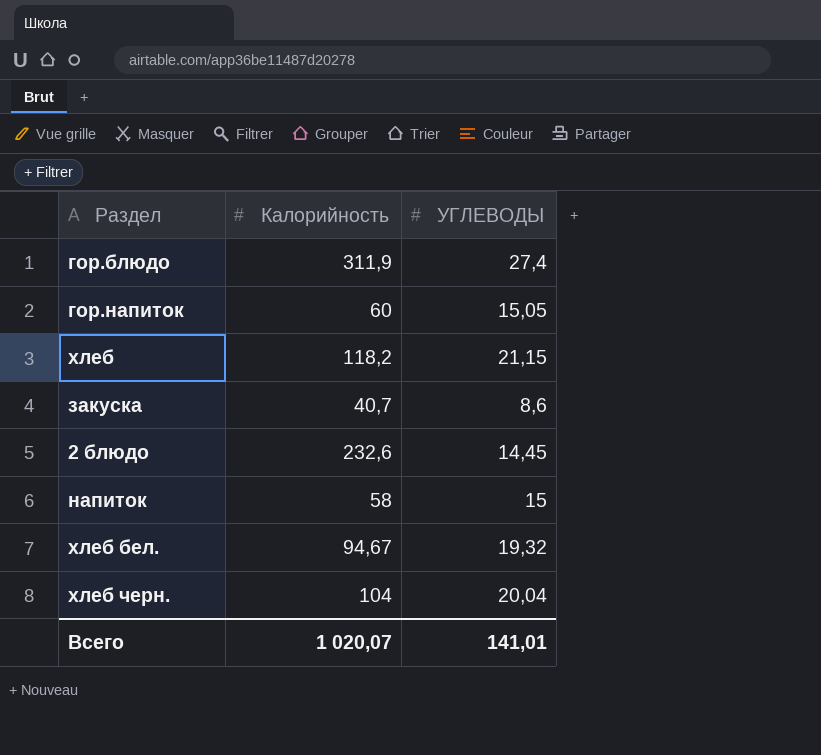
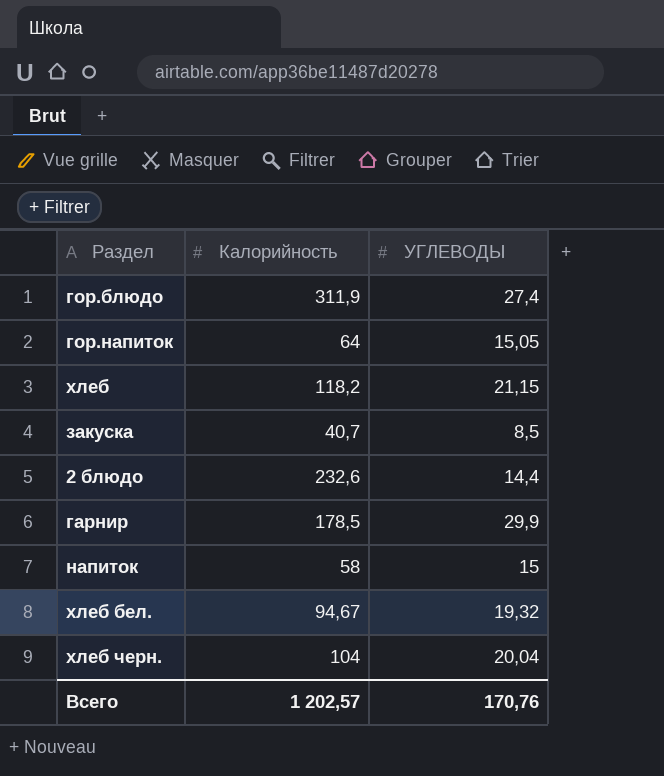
гор.напиток | Калорийность: 60 -> 64
закуска | УГЛЕВОДЫ: 8,6 -> 8,5
2 блюдо | УГЛЕВОДЫ: 14,45 -> 14,4
row гарнир: none -> 178,5 | 29,9
Всего | Калорийность: 1 020,07 -> 1 202,57
Всего | УГЛЕВОДЫ: 141,01 -> 170,76

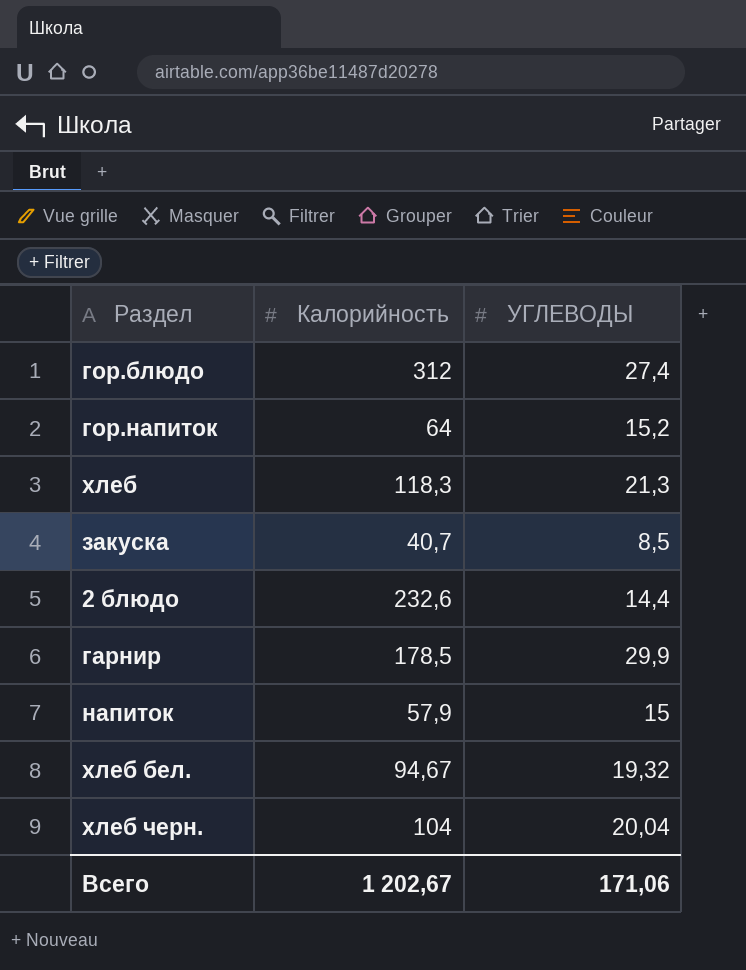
гор.блюдо | Калорийность: 311,9 -> 312
гор.напиток | УГЛЕВОДЫ: 15,05 -> 15,2
хлеб | Калорийность: 118,2 -> 118,3
хлеб | УГЛЕВОДЫ: 21,15 -> 21,3
напиток | Калорийность: 58 -> 57,9
Всего | Калорийность: 1 202,57 -> 1 202,67
Всего | УГЛЕВОДЫ: 170,76 -> 171,06

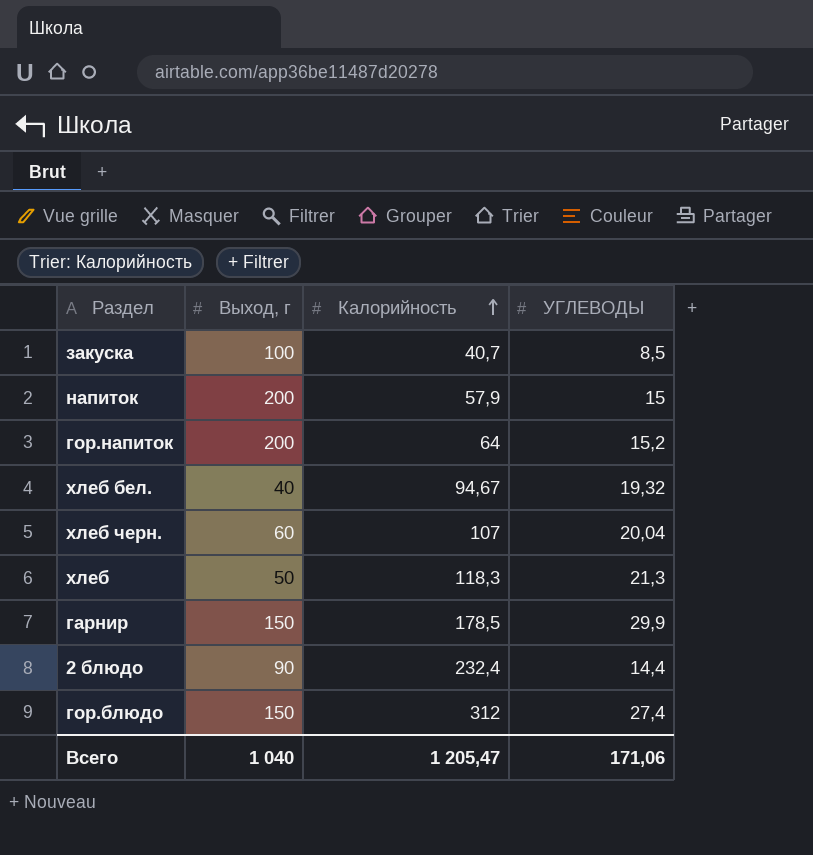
row order: none -> Калорийность ascending
column Выход, г | position: none -> 2
хлеб черн. | Калорийность: 104 -> 107
2 блюдо | Калорийность: 232,6 -> 232,4
Всего | Калорийность: 1 202,67 -> 1 205,47

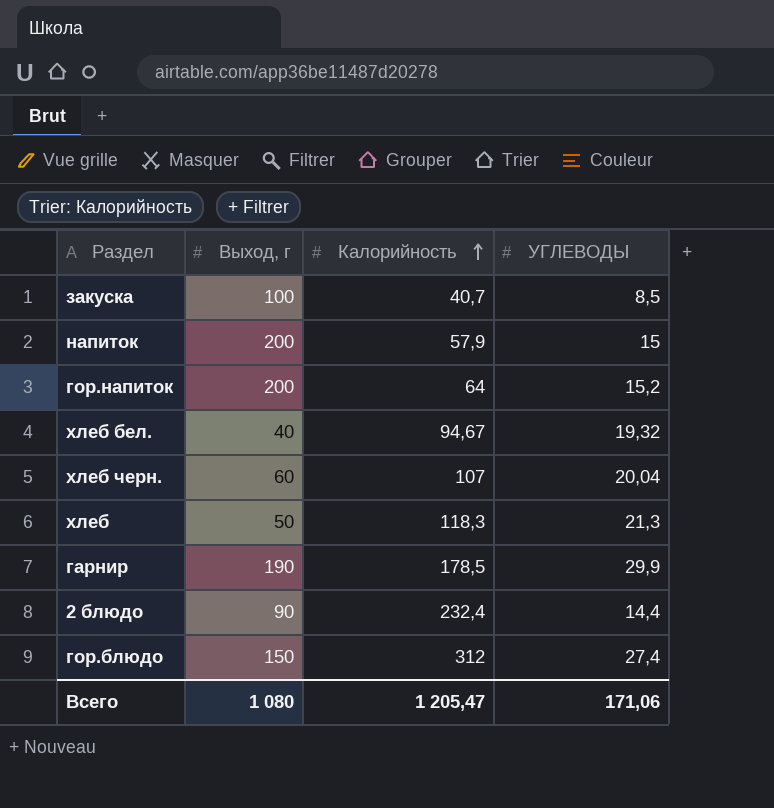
гарнир | Выход, г: 150 -> 190
Всего | Выход, г: 1 040 -> 1 080

